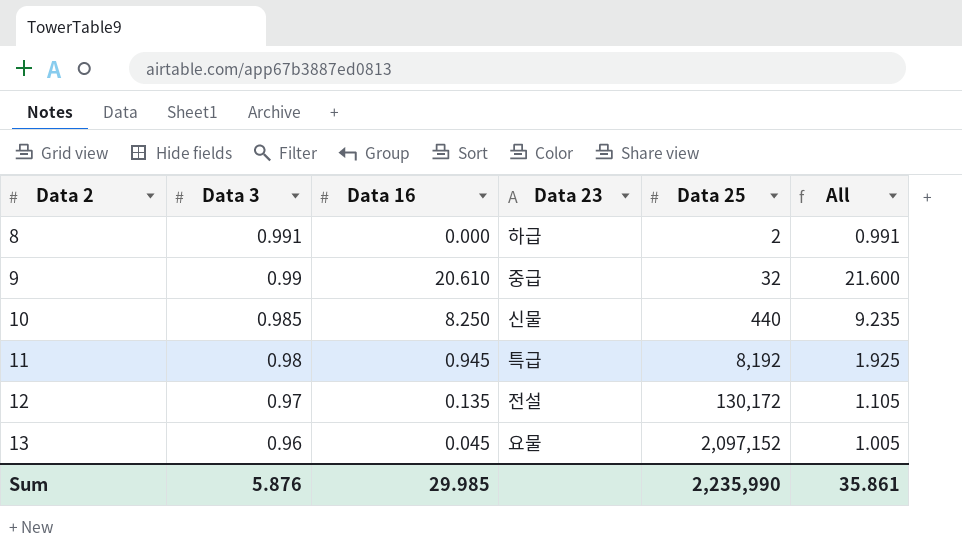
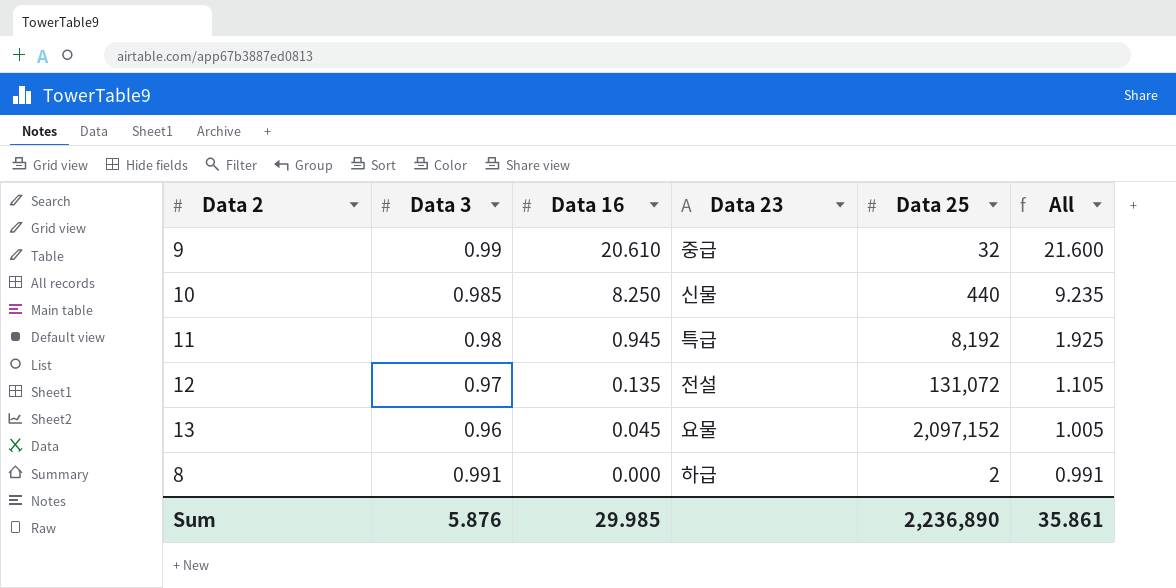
row order: Data 2 ascending -> Data 16 descending
12 | Data 25: 130,172 -> 131,072
Sum | Data 25: 2,235,990 -> 2,236,890

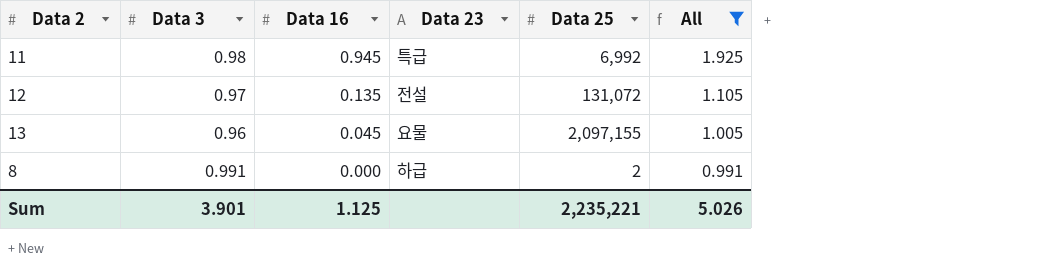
filter: none -> All <= 1.925
11 | Data 25: 8,192 -> 6,992
13 | Data 25: 2,097,152 -> 2,097,155
Sum | Data 3: 5.876 -> 3.901
Sum | Data 16: 29.985 -> 1.125
Sum | Data 25: 2,236,890 -> 2,235,221
Sum | All: 35.861 -> 5.026

